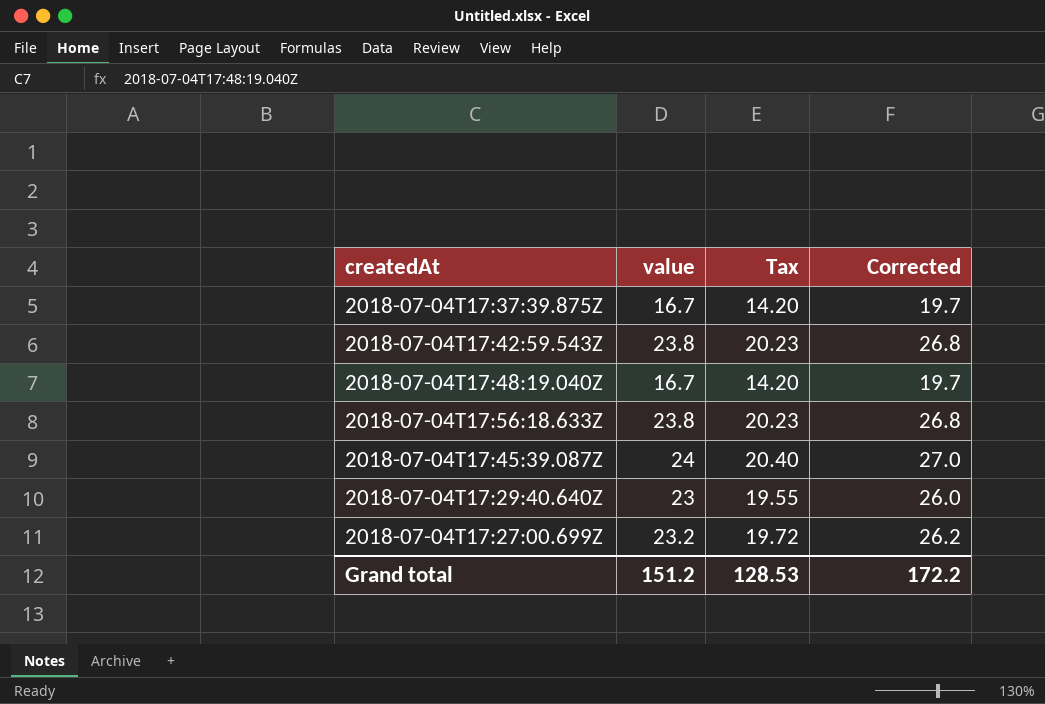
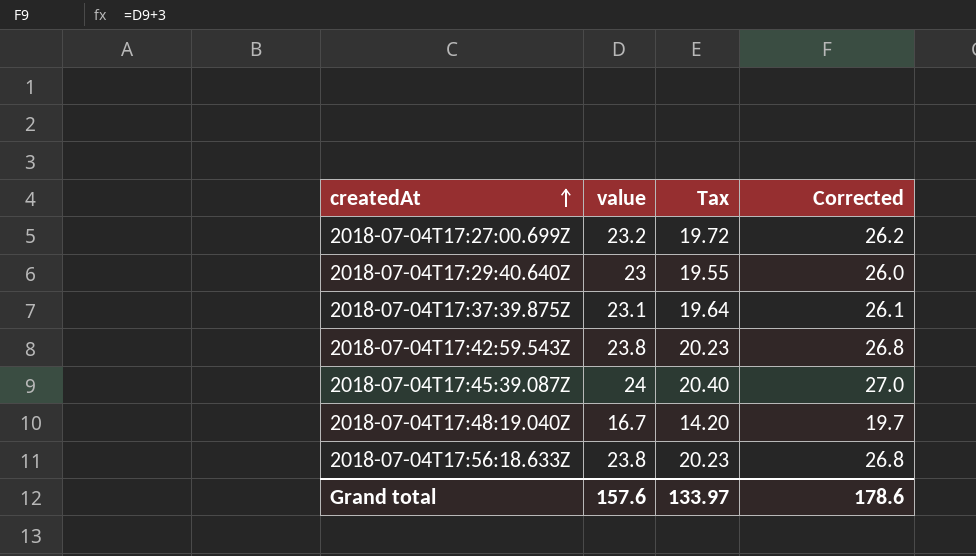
row order: none -> createdAt ascending
2018-07-04T17:37:39.875Z | value: 16.7 -> 23.1
2018-07-04T17:37:39.875Z | Tax: 14.20 -> 19.64
2018-07-04T17:37:39.875Z | Corrected: 19.7 -> 26.1
Grand total | value: 151.2 -> 157.6
Grand total | Tax: 128.53 -> 133.97
Grand total | Corrected: 172.2 -> 178.6

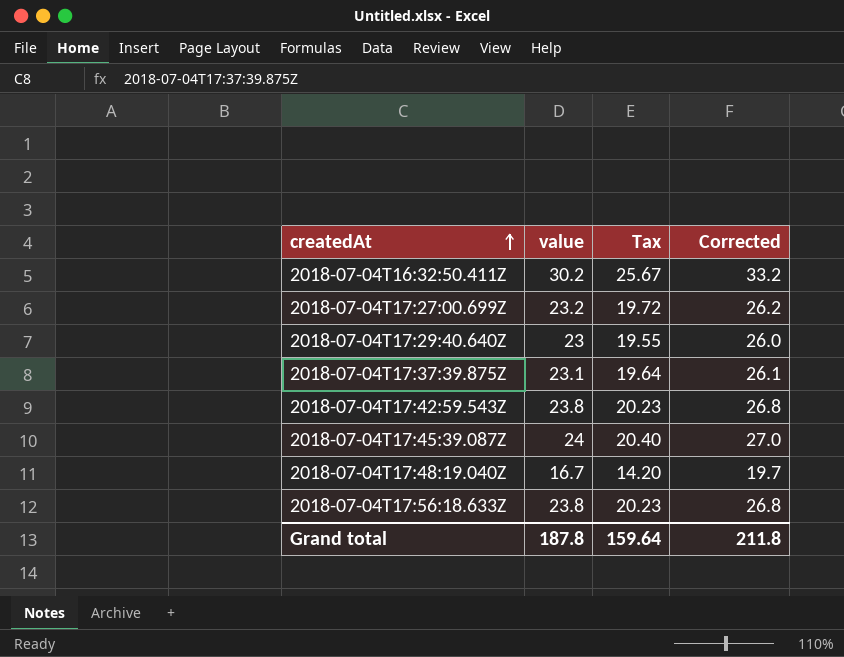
row 2018-07-04T16:32:50.411Z: none -> 30.2 | 25.67 | 33.2
Grand total | value: 157.6 -> 187.8
Grand total | Tax: 133.97 -> 159.64
Grand total | Corrected: 178.6 -> 211.8

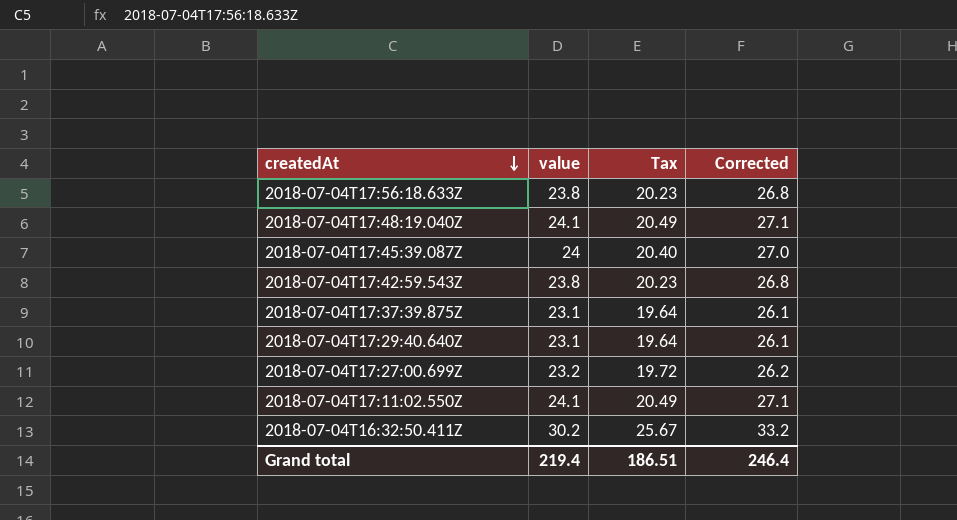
row order: createdAt ascending -> createdAt descending
2018-07-04T17:48:19.040Z | value: 16.7 -> 24.1
2018-07-04T17:48:19.040Z | Tax: 14.20 -> 20.49
2018-07-04T17:48:19.040Z | Corrected: 19.7 -> 27.1
2018-07-04T17:29:40.640Z | value: 23 -> 23.1
2018-07-04T17:29:40.640Z | Tax: 19.55 -> 19.64
2018-07-04T17:29:40.640Z | Corrected: 26.0 -> 26.1
row 2018-07-04T17:11:02.550Z: none -> 24.1 | 20.49 | 27.1
Grand total | value: 187.8 -> 219.4
Grand total | Tax: 159.64 -> 186.51
Grand total | Corrected: 211.8 -> 246.4

